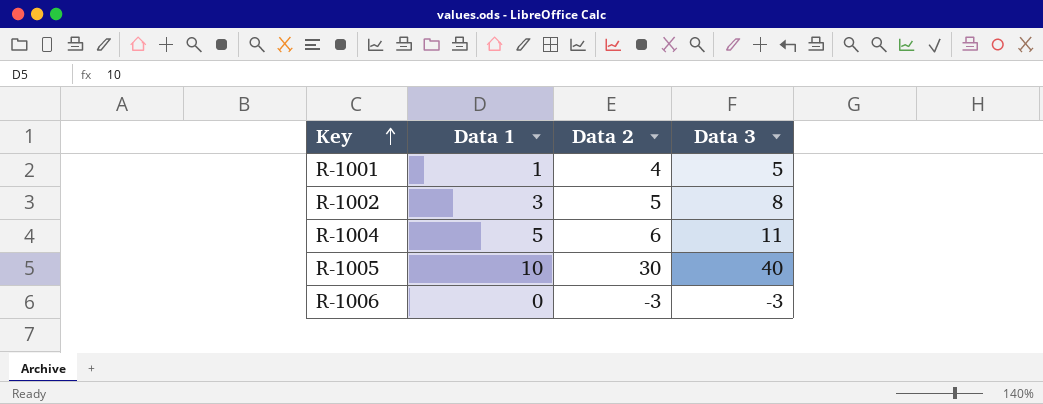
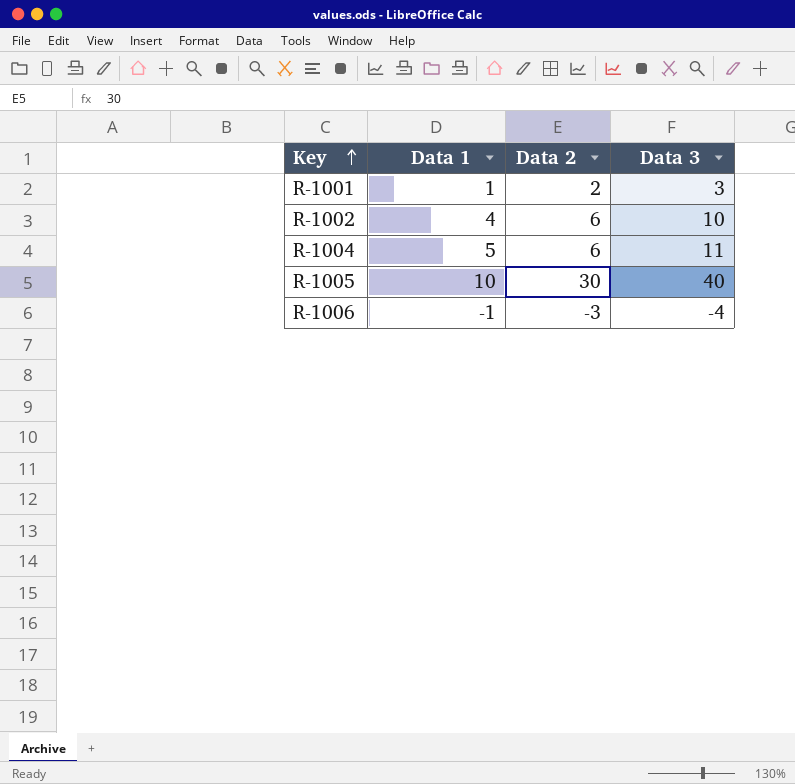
R-1001 | Data 2: 4 -> 2
R-1001 | Data 3: 5 -> 3
R-1002 | Data 1: 3 -> 4
R-1002 | Data 2: 5 -> 6
R-1002 | Data 3: 8 -> 10
R-1006 | Data 1: 0 -> -1
R-1006 | Data 3: -3 -> -4

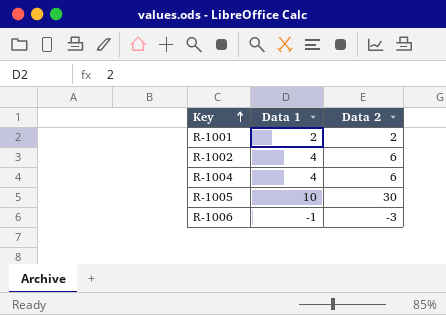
column Data 3 | formula: [Data 1] + [Data 2] -> none
R-1001 | Data 1: 1 -> 2
R-1004 | Data 1: 5 -> 4

